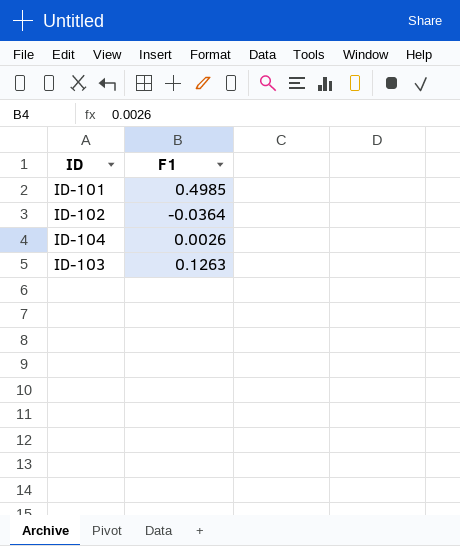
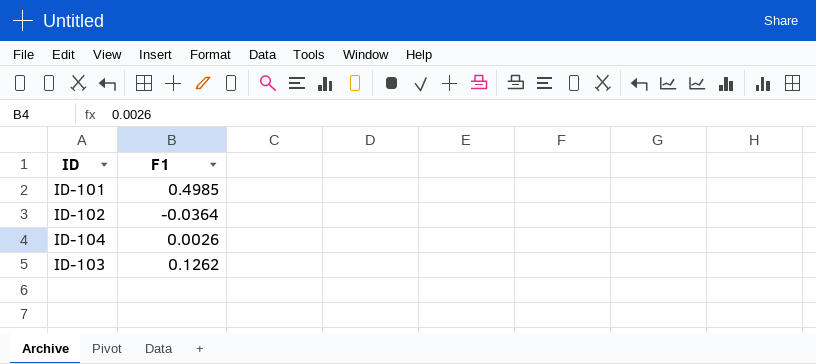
ID-103 | F1: 0.1263 -> 0.1262

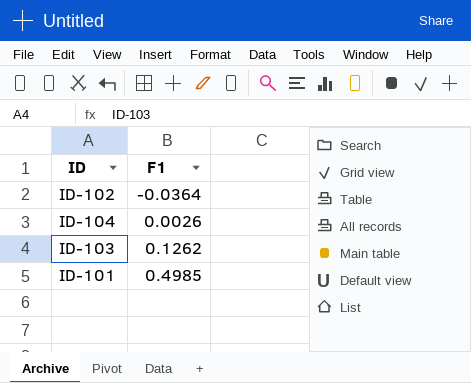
row order: none -> F1 ascending

